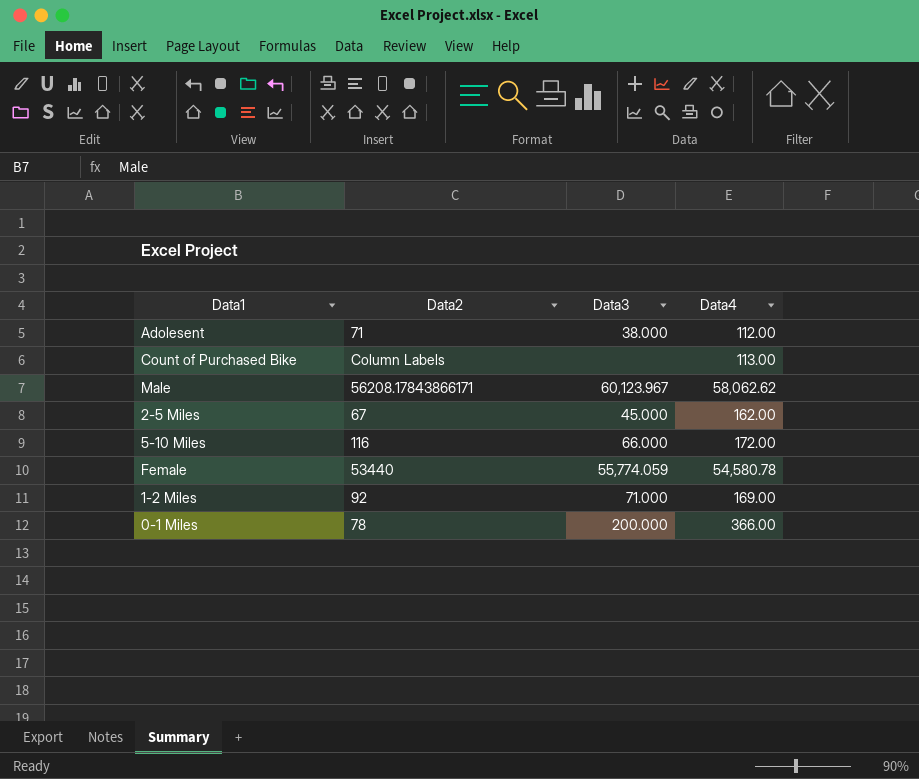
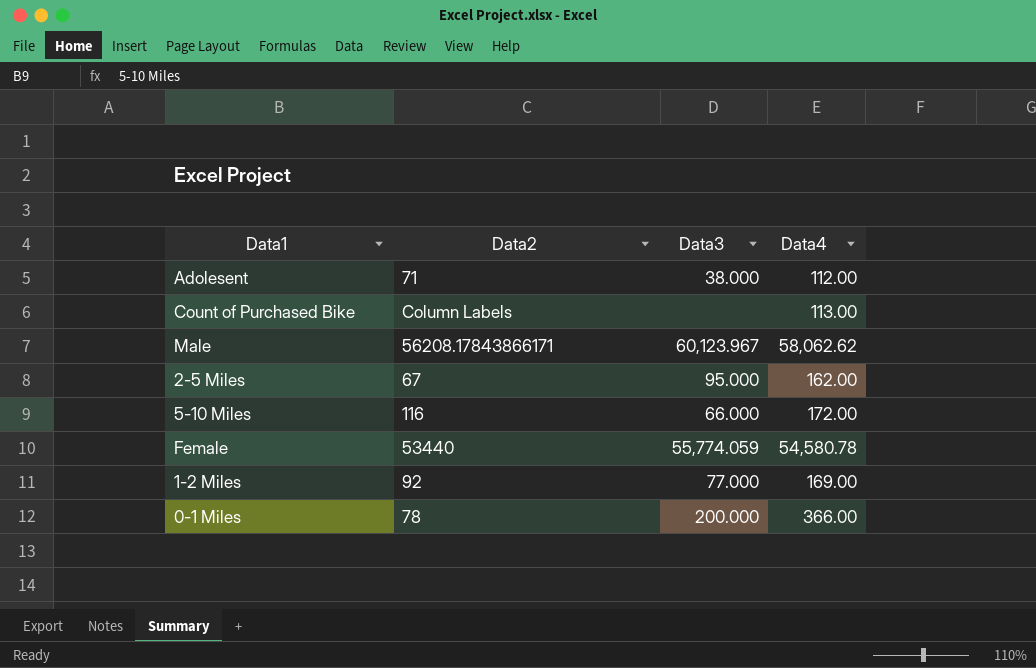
2-5 Miles | Data3: 45.000 -> 95.000
1-2 Miles | Data3: 71.000 -> 77.000

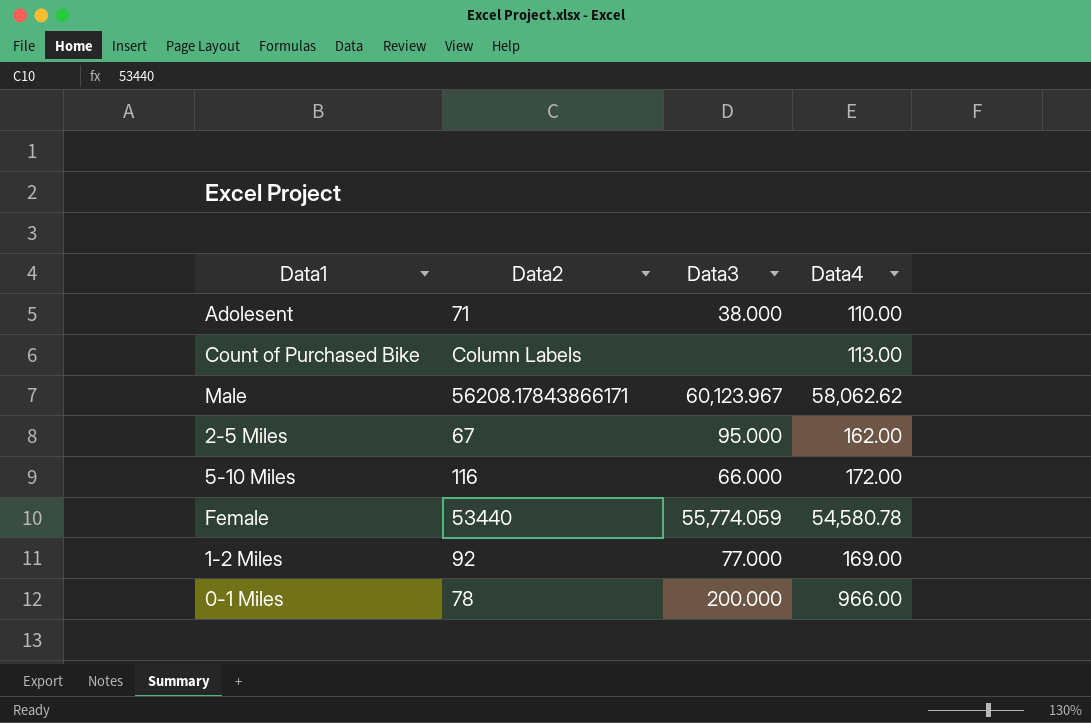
Adolesent | Data4: 112.00 -> 110.00
0-1 Miles | Data4: 366.00 -> 966.00

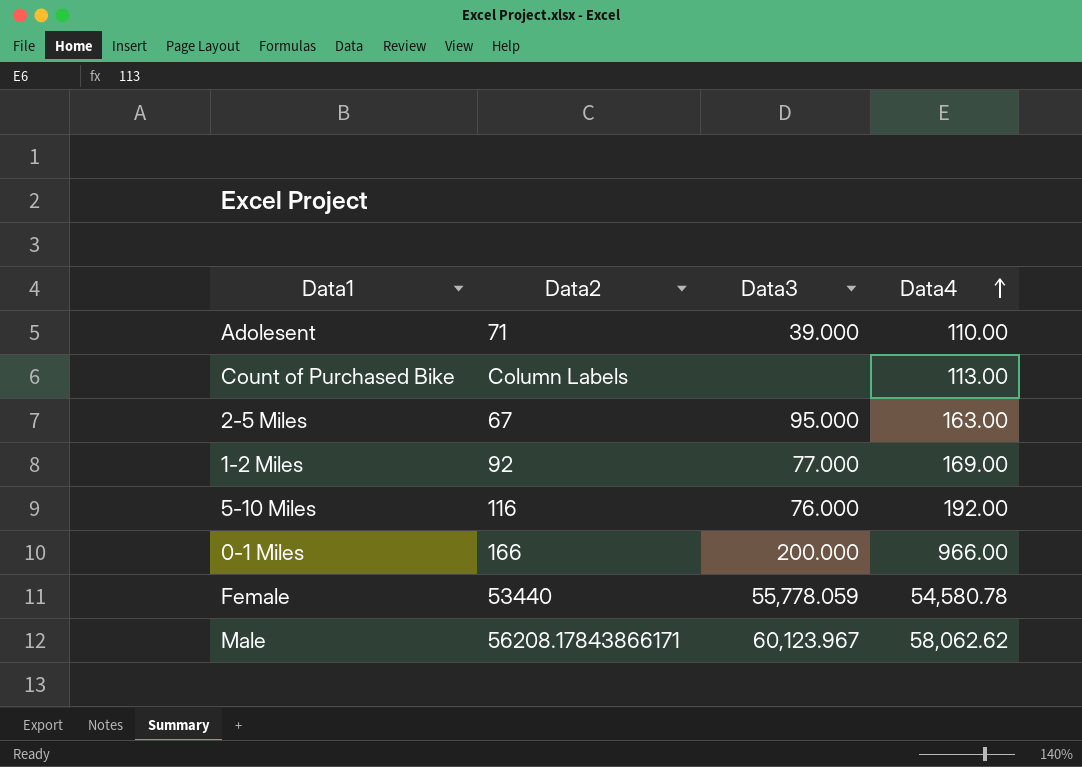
row order: none -> Data4 ascending
Adolesent | Data3: 38.000 -> 39.000
2-5 Miles | Data4: 162.00 -> 163.00
5-10 Miles | Data3: 66.000 -> 76.000
5-10 Miles | Data4: 172.00 -> 192.00
0-1 Miles | Data2: 78 -> 166
Female | Data3: 55,774.059 -> 55,778.059

